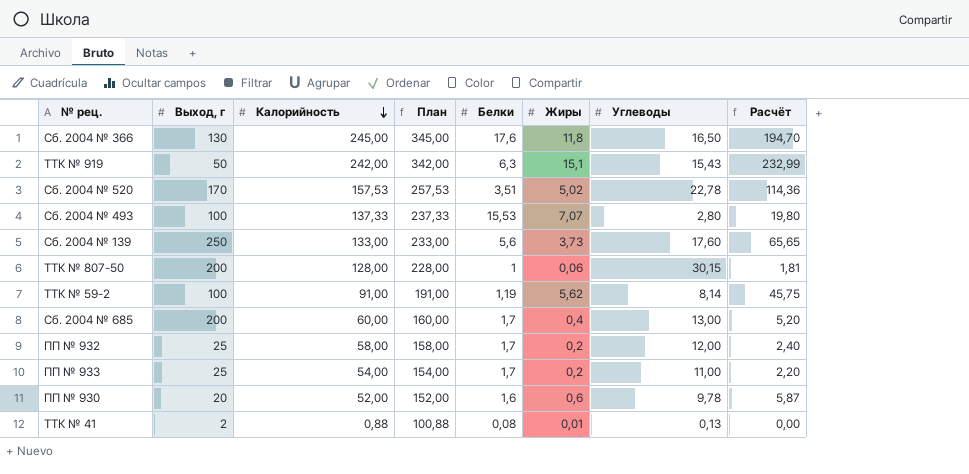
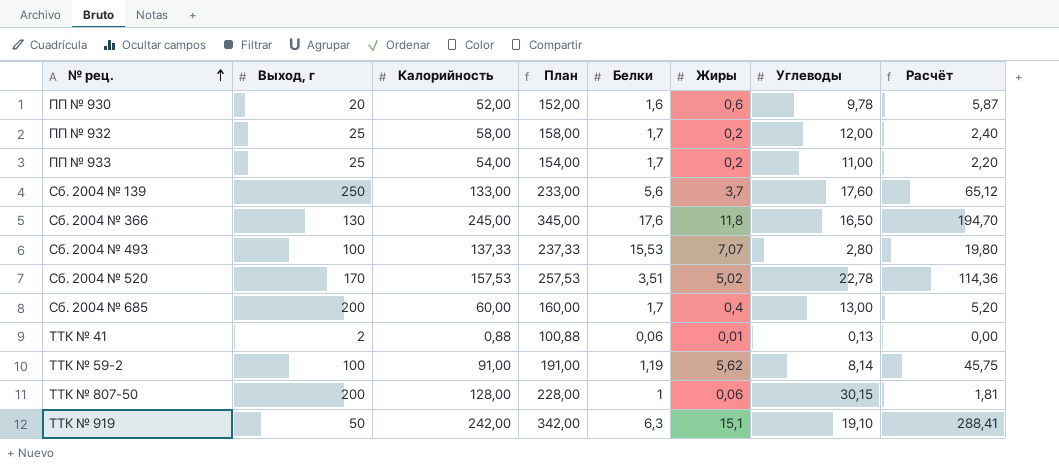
row order: Калорийность descending -> № рец. ascending
Сб. 2004 № 139 | Жиры: 3,73 -> 3,7
Сб. 2004 № 139 | Расчёт: 65,65 -> 65,12
ТТК № 41 | Белки: 0,08 -> 0,06
ТТК № 919 | Углеводы: 15,43 -> 19,10
ТТК № 919 | Расчёт: 232,99 -> 288,41

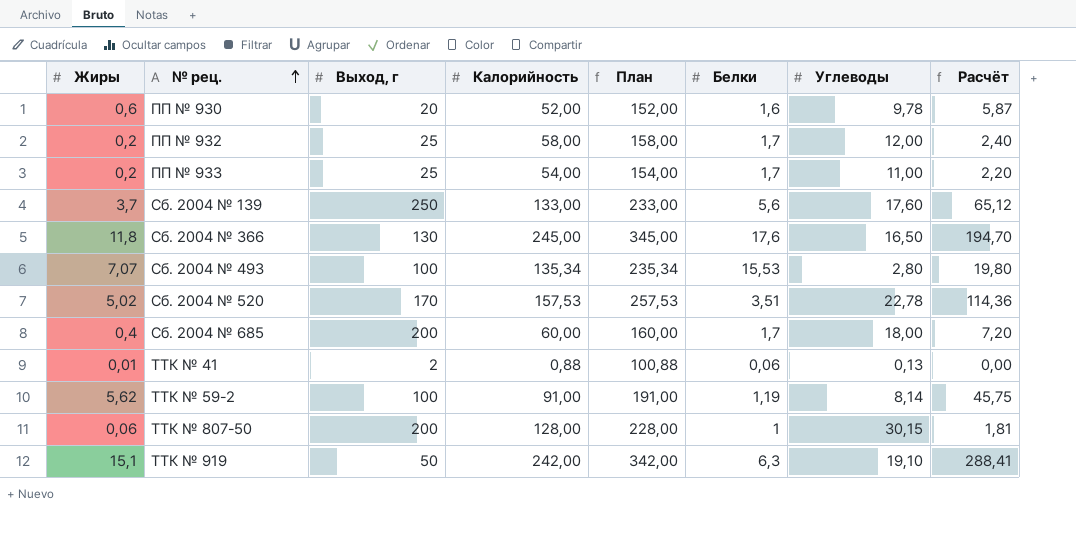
column Жиры | position: 6 -> 1
Сб. 2004 № 493 | Калорийность: 137,33 -> 135,34
Сб. 2004 № 493 | План: 237,33 -> 235,34
Сб. 2004 № 685 | Углеводы: 13,00 -> 18,00
Сб. 2004 № 685 | Расчёт: 5,20 -> 7,20

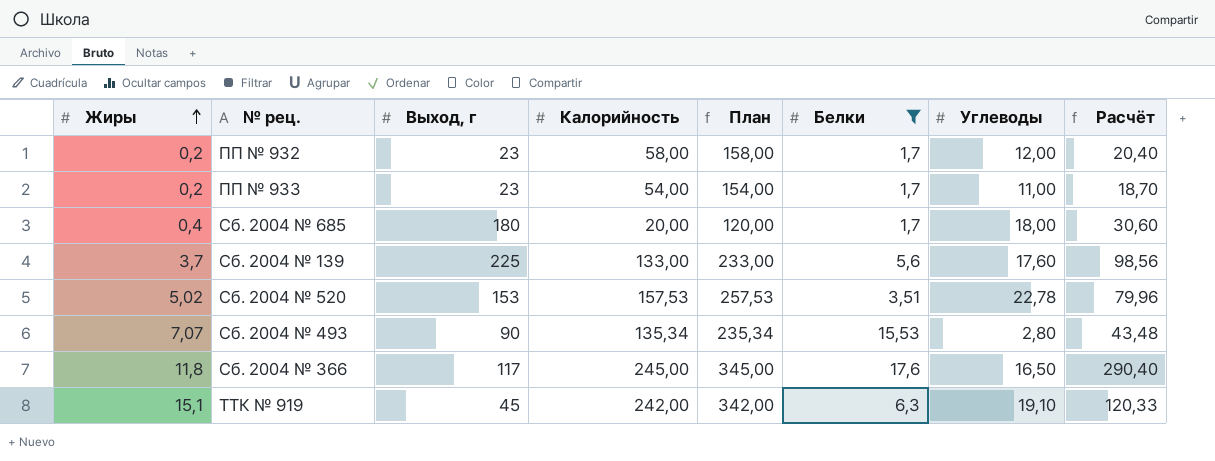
filter: none -> Белки >= 1,7
row order: № рец. ascending -> Жиры ascending
column Расчёт | formula: [Жиры] * [Углеводы] -> [Белки] * [Углеводы]
ПП № 932 | Выход, г: 25 -> 23
ПП № 933 | Выход, г: 25 -> 23
Сб. 2004 № 685 | Выход, г: 200 -> 180
Сб. 2004 № 685 | Калорийность: 60,00 -> 20,00
Сб. 2004 № 685 | План: 160,00 -> 120,00
Сб. 2004 № 139 | Выход, г: 250 -> 225
Сб. 2004 № 520 | Выход, г: 170 -> 153
Сб. 2004 № 493 | Выход, г: 100 -> 90
Сб. 2004 № 366 | Выход, г: 130 -> 117
ТТК № 919 | Выход, г: 50 -> 45

